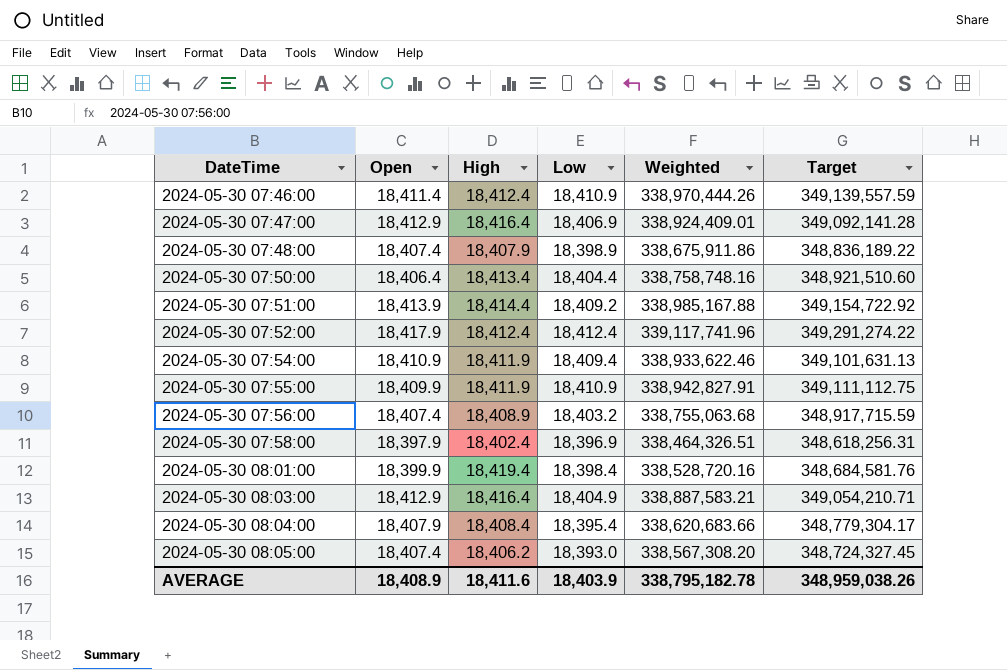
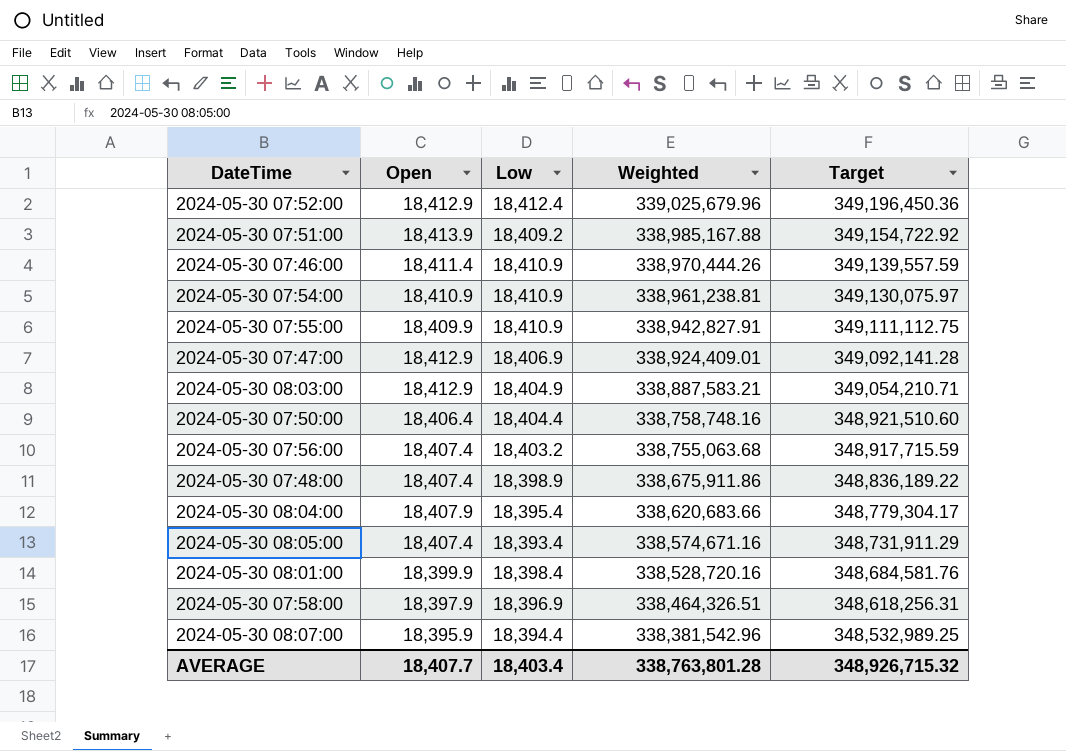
row order: DateTime ascending -> Weighted descending
column High | position: 3 -> none
2024-05-30 07:52:00 | Open: 18,417.9 -> 18,412.9
2024-05-30 07:52:00 | Weighted: 339,117,741.96 -> 339,025,679.96
2024-05-30 07:52:00 | Target: 349,291,274.22 -> 349,196,450.36
2024-05-30 07:54:00 | Low: 18,409.4 -> 18,410.9
2024-05-30 07:54:00 | Weighted: 338,933,622.46 -> 338,961,238.81
2024-05-30 07:54:00 | Target: 349,101,631.13 -> 349,130,075.97
2024-05-30 08:05:00 | Low: 18,393.0 -> 18,393.4
2024-05-30 08:05:00 | Weighted: 338,567,308.20 -> 338,574,671.16
2024-05-30 08:05:00 | Target: 348,724,327.45 -> 348,731,911.29
row 2024-05-30 08:07:00: none -> 18,395.9 | 18,394.4 | 338,381,542.96 | 348,532,989.25
AVERAGE | Open: 18,408.9 -> 18,407.7
AVERAGE | Low: 18,403.9 -> 18,403.4
AVERAGE | Weighted: 338,795,182.78 -> 338,763,801.28
AVERAGE | Target: 348,959,038.26 -> 348,926,715.32

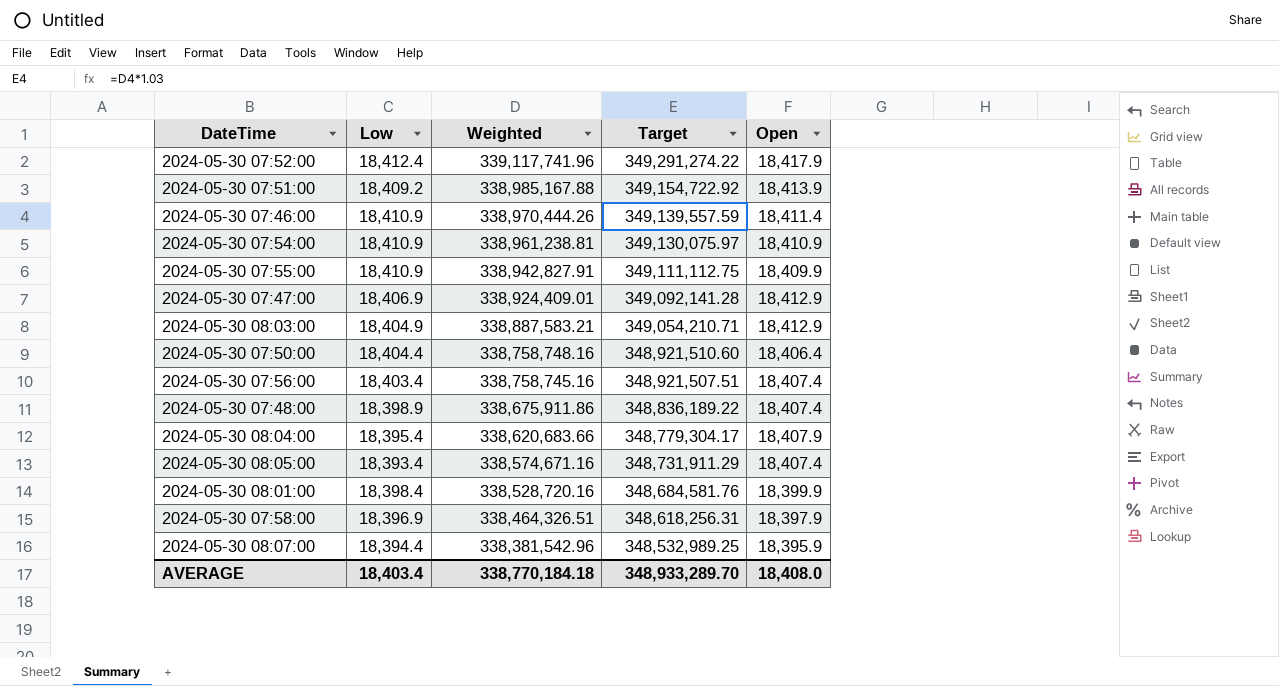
column Open | position: 2 -> 5
2024-05-30 07:52:00 | Weighted: 339,025,679.96 -> 339,117,741.96
2024-05-30 07:52:00 | Target: 349,196,450.36 -> 349,291,274.22
2024-05-30 07:52:00 | Open: 18,412.9 -> 18,417.9
2024-05-30 07:56:00 | Low: 18,403.2 -> 18,403.4
2024-05-30 07:56:00 | Weighted: 338,755,063.68 -> 338,758,745.16
2024-05-30 07:56:00 | Target: 348,917,715.59 -> 348,921,507.51
AVERAGE | Weighted: 338,763,801.28 -> 338,770,184.18
AVERAGE | Target: 348,926,715.32 -> 348,933,289.70
AVERAGE | Open: 18,407.7 -> 18,408.0

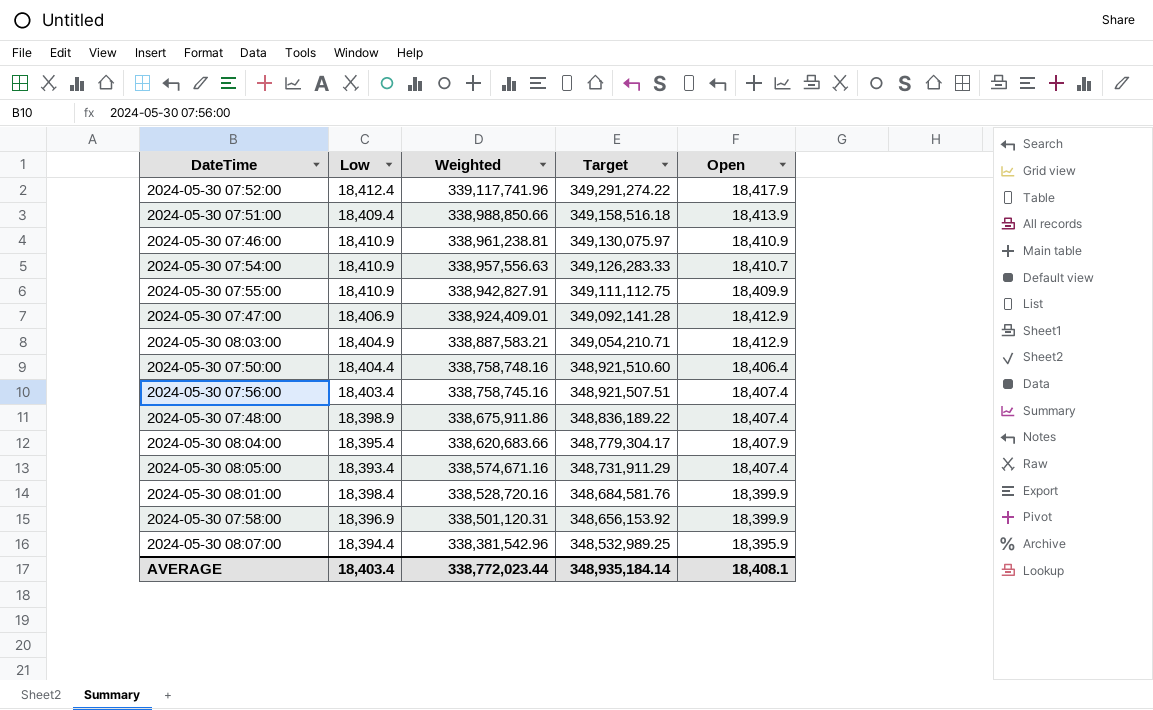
2024-05-30 07:51:00 | Low: 18,409.2 -> 18,409.4
2024-05-30 07:51:00 | Weighted: 338,985,167.88 -> 338,988,850.66
2024-05-30 07:51:00 | Target: 349,154,722.92 -> 349,158,516.18
2024-05-30 07:46:00 | Weighted: 338,970,444.26 -> 338,961,238.81
2024-05-30 07:46:00 | Target: 349,139,557.59 -> 349,130,075.97
2024-05-30 07:46:00 | Open: 18,411.4 -> 18,410.9
2024-05-30 07:54:00 | Weighted: 338,961,238.81 -> 338,957,556.63
2024-05-30 07:54:00 | Target: 349,130,075.97 -> 349,126,283.33
2024-05-30 07:54:00 | Open: 18,410.9 -> 18,410.7
2024-05-30 07:58:00 | Weighted: 338,464,326.51 -> 338,501,120.31
2024-05-30 07:58:00 | Target: 348,618,256.31 -> 348,656,153.92
2024-05-30 07:58:00 | Open: 18,397.9 -> 18,399.9
AVERAGE | Weighted: 338,770,184.18 -> 338,772,023.44
AVERAGE | Target: 348,933,289.70 -> 348,935,184.14
AVERAGE | Open: 18,408.0 -> 18,408.1

